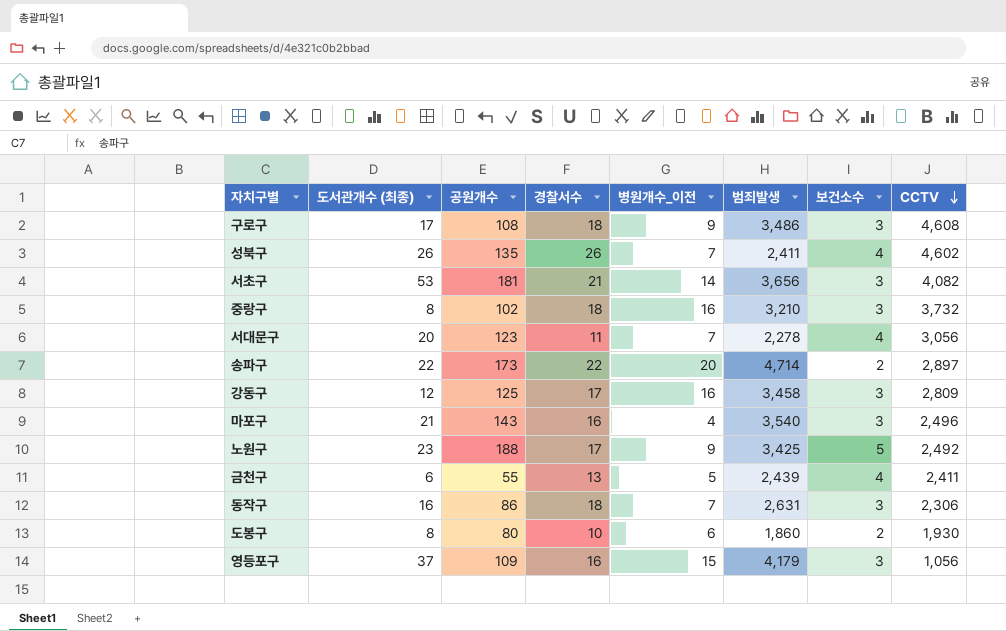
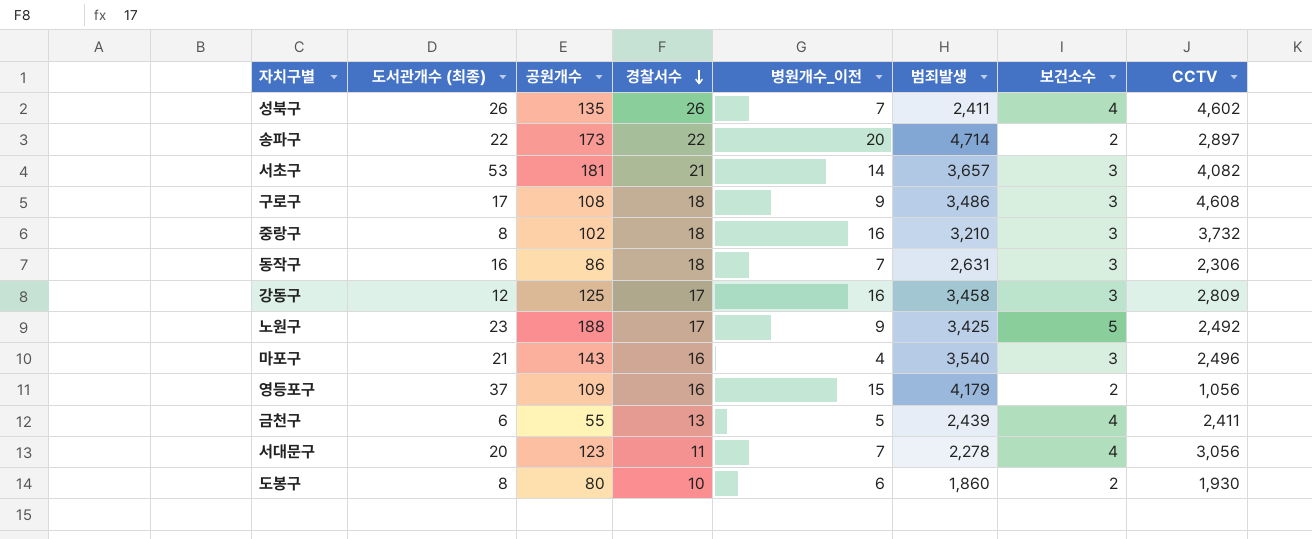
row order: CCTV descending -> 경찰서수 descending
서초구 | 범죄발생: 3,656 -> 3,657
영등포구 | 보건소수: 3 -> 2

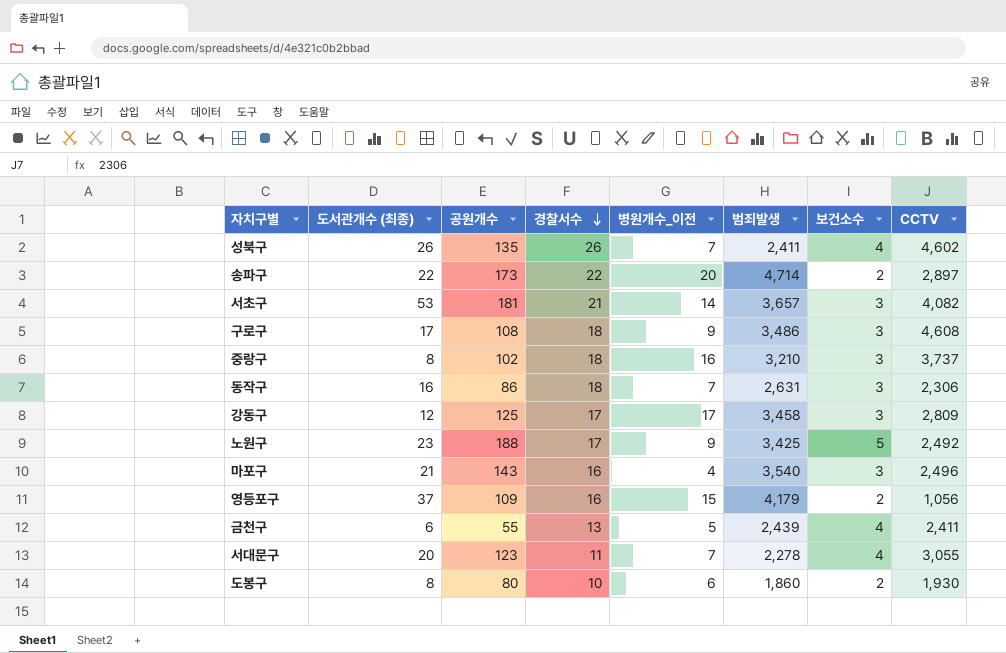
중랑구 | CCTV: 3,732 -> 3,737
강동구 | 병원개수_이전: 16 -> 17
서대문구 | CCTV: 3,056 -> 3,055

